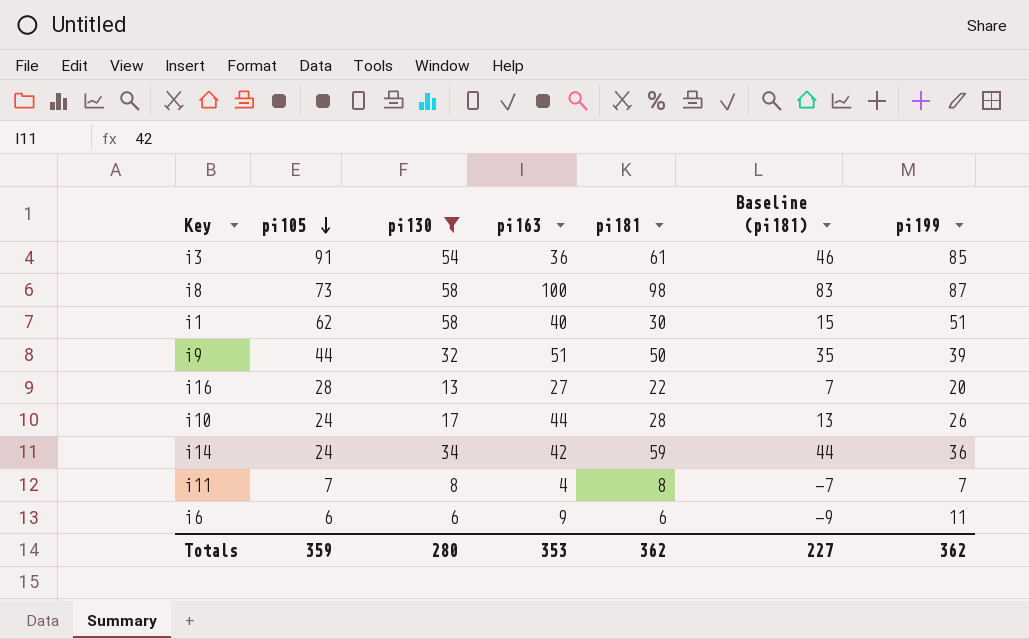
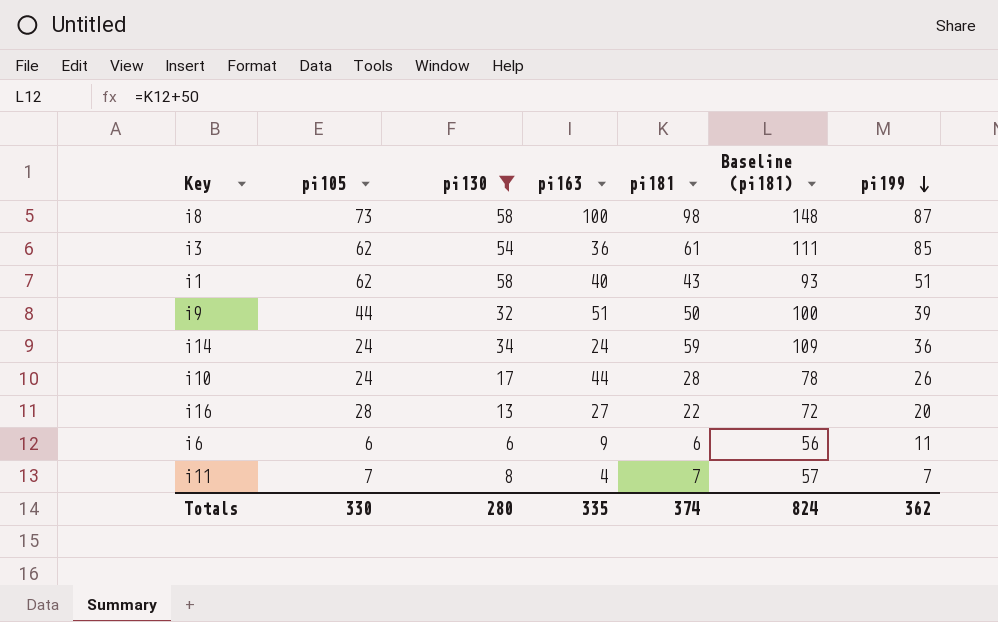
row order: pi105 descending -> pi199 descending
column Baseline (pi181) | formula: [pi181] - 15 -> [pi181] + 50
i3 | pi105: 91 -> 62
i1 | pi181: 30 -> 43
i14 | pi163: 42 -> 24
i11 | pi181: 8 -> 7
Totals | pi105: 359 -> 330
Totals | pi163: 353 -> 335
Totals | pi181: 362 -> 374
Totals | Baseline (pi181): 227 -> 824

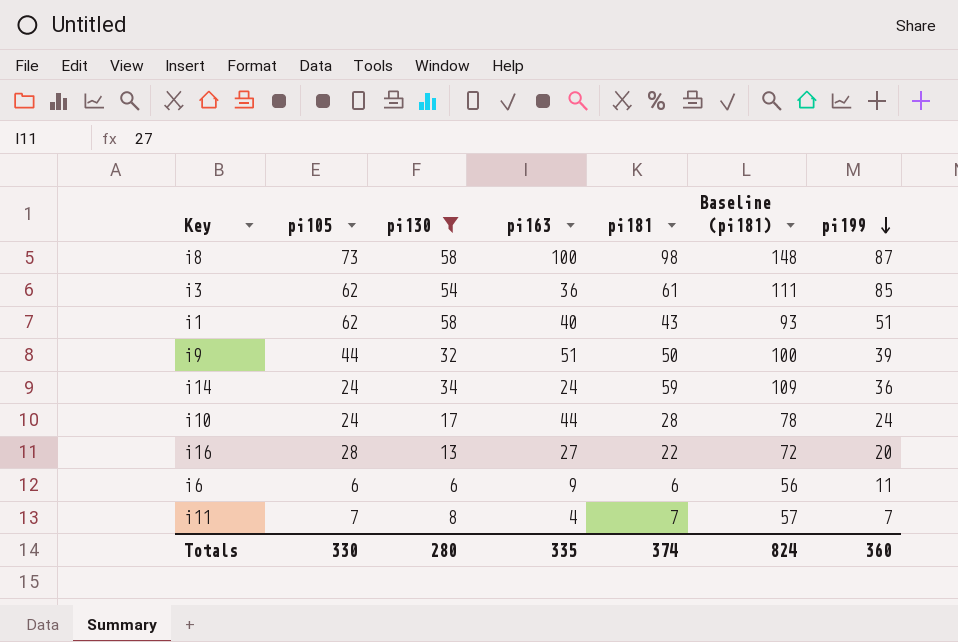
i10 | pi199: 26 -> 24
Totals | pi199: 362 -> 360

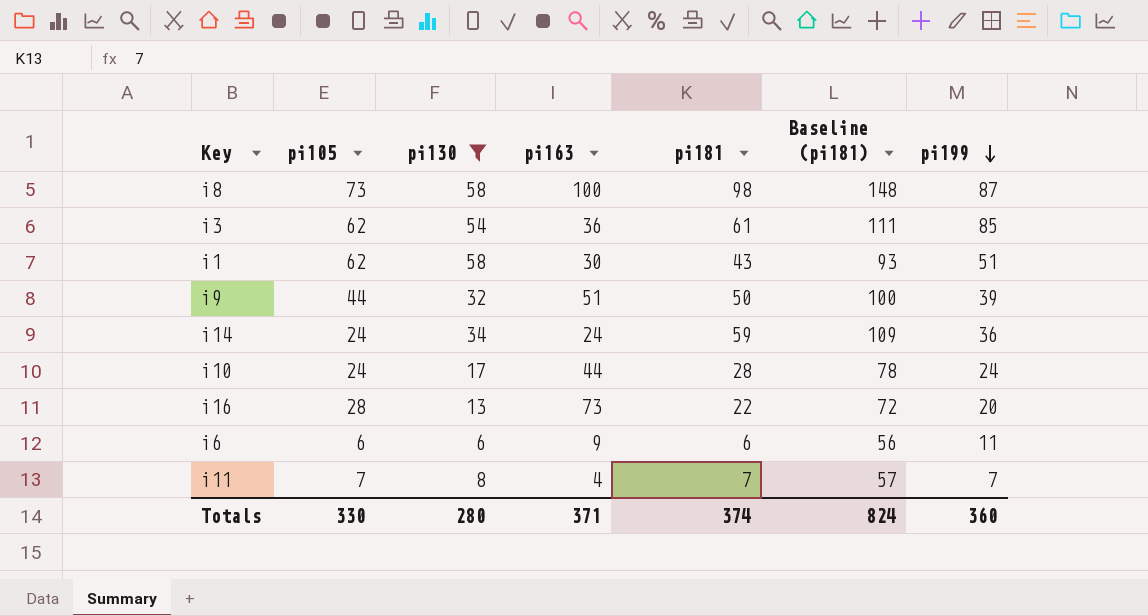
i1 | pi163: 40 -> 30
i16 | pi163: 27 -> 73
Totals | pi163: 335 -> 371

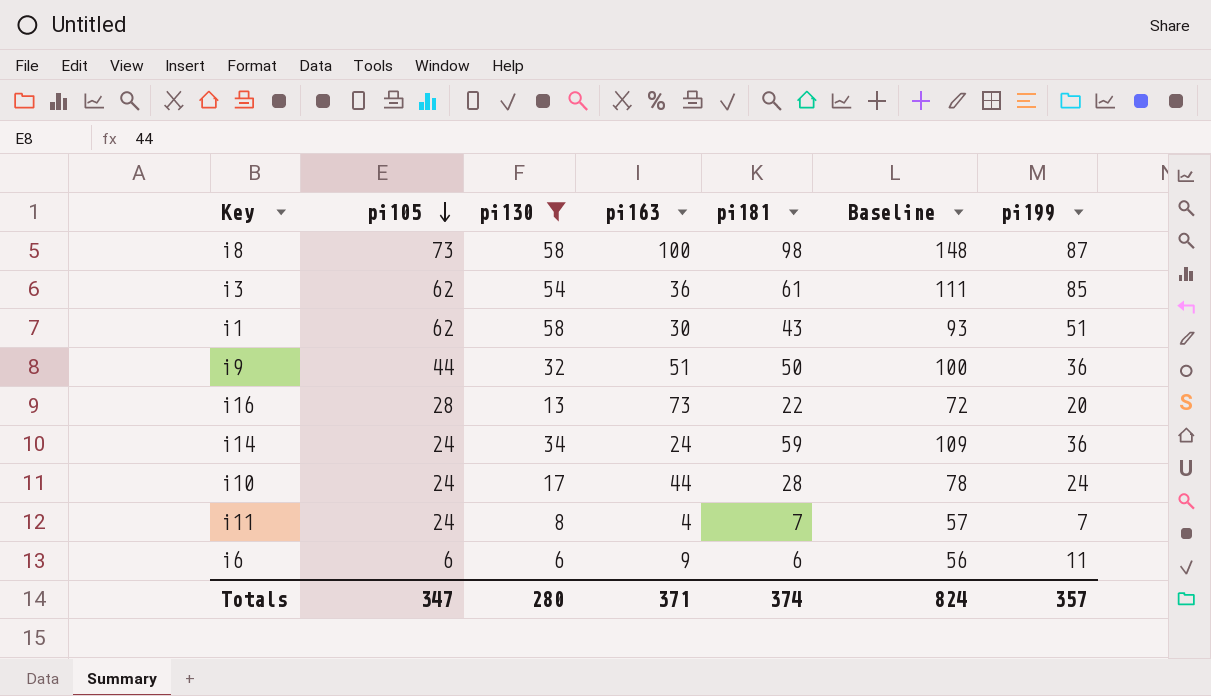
row order: pi199 descending -> pi105 descending
column name: Baseline (pi181) -> Baseline
i9 | pi199: 39 -> 36
i11 | pi105: 7 -> 24
Totals | pi105: 330 -> 347
Totals | pi199: 360 -> 357

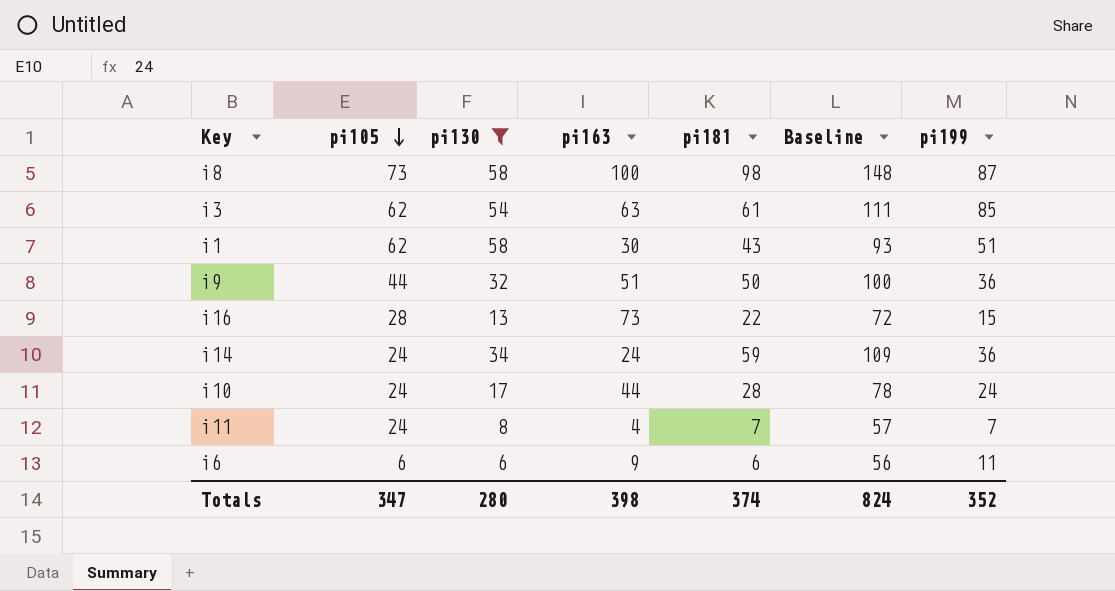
i3 | pi163: 36 -> 63
i16 | pi199: 20 -> 15
Totals | pi163: 371 -> 398
Totals | pi199: 357 -> 352

